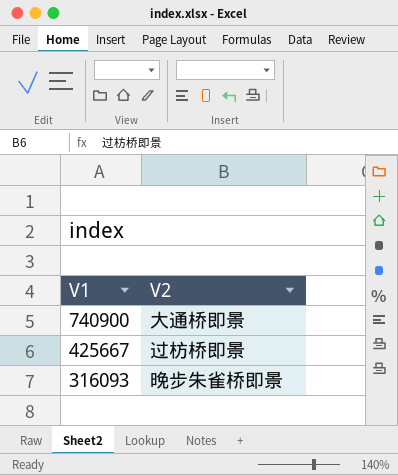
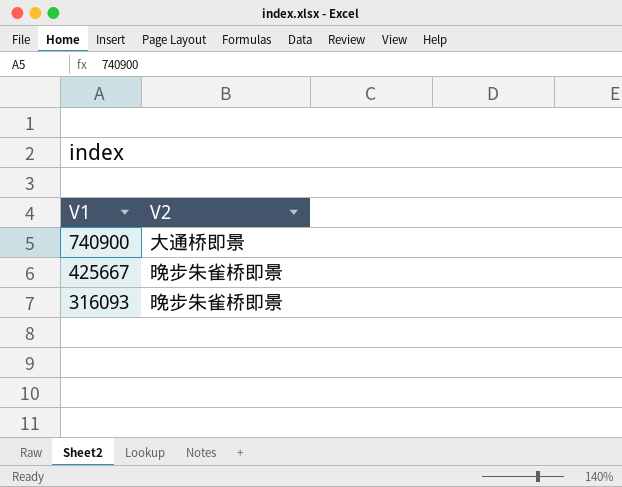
425667 | V2: 过枋桥即景 -> 晚步朱雀桥即景

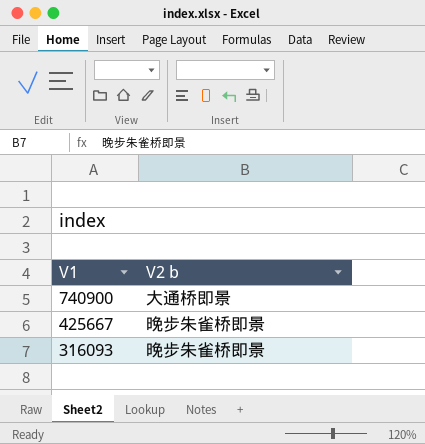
column name: V2 -> V2 b

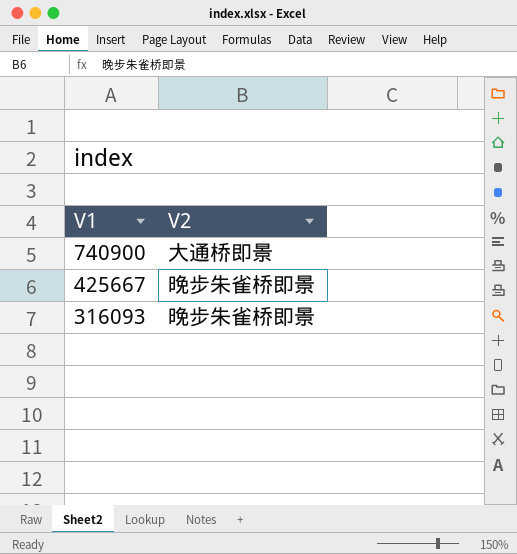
column name: V2 b -> V2

